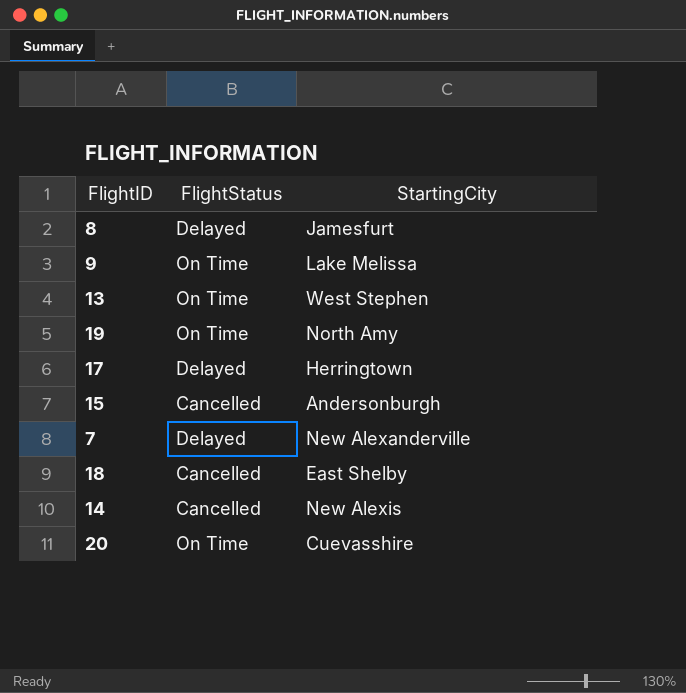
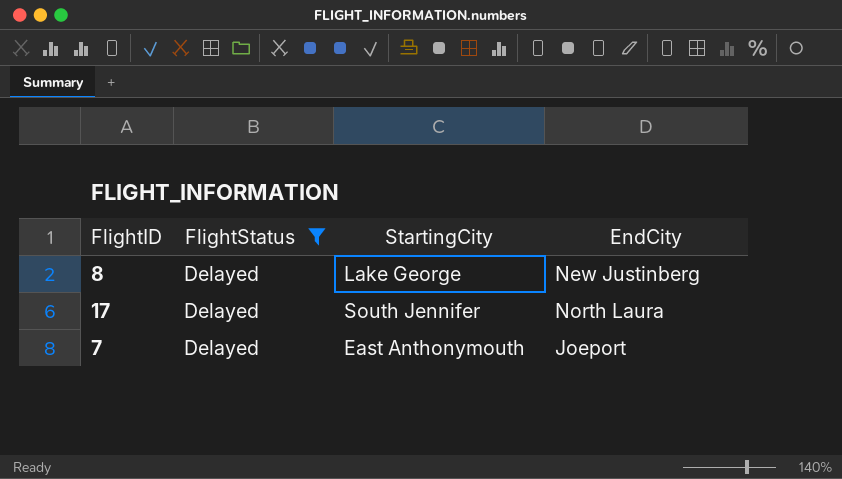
filter: none -> FlightStatus = Delayed
column EndCity | position: none -> 4
8 | StartingCity: Jamesfurt -> Lake George
17 | StartingCity: Herringtown -> South Jennifer
7 | StartingCity: New Alexanderville -> East Anthonymouth

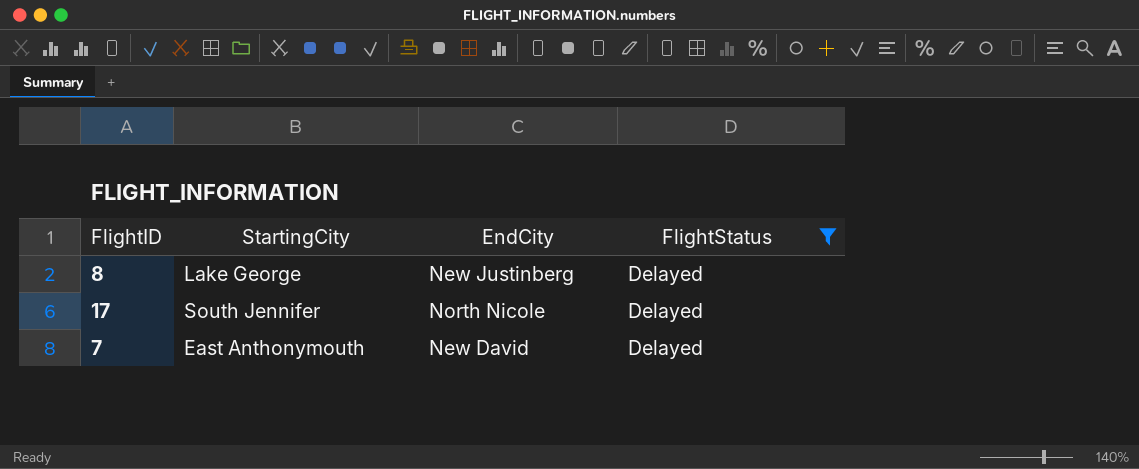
column FlightStatus | position: 2 -> 4
17 | EndCity: North Laura -> North Nicole
7 | EndCity: Joeport -> New David

